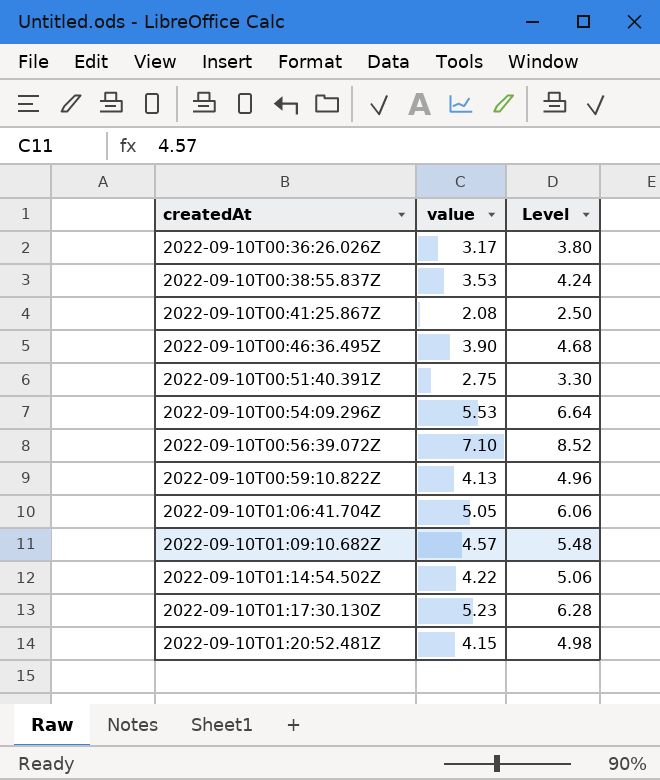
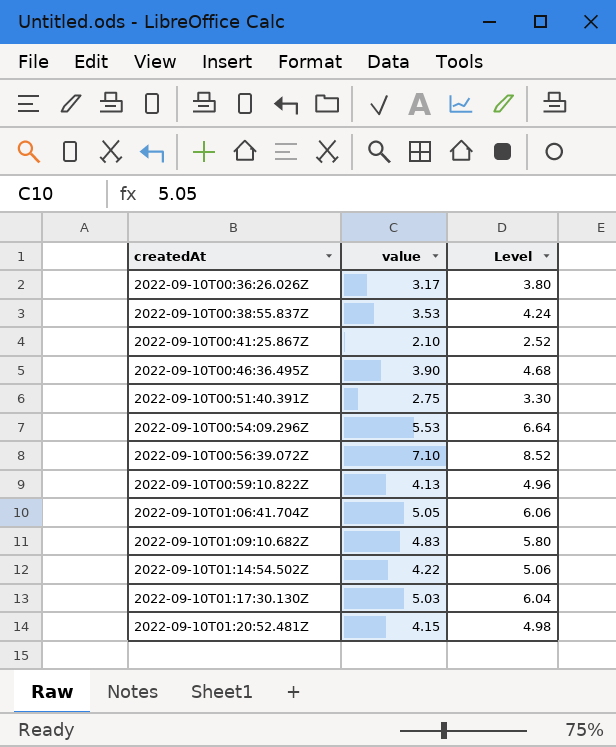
2022-09-10T00:41:25.867Z | value: 2.08 -> 2.10
2022-09-10T00:41:25.867Z | Level: 2.50 -> 2.52
2022-09-10T01:09:10.682Z | value: 4.57 -> 4.83
2022-09-10T01:09:10.682Z | Level: 5.48 -> 5.80
2022-09-10T01:17:30.130Z | value: 5.23 -> 5.03
2022-09-10T01:17:30.130Z | Level: 6.28 -> 6.04

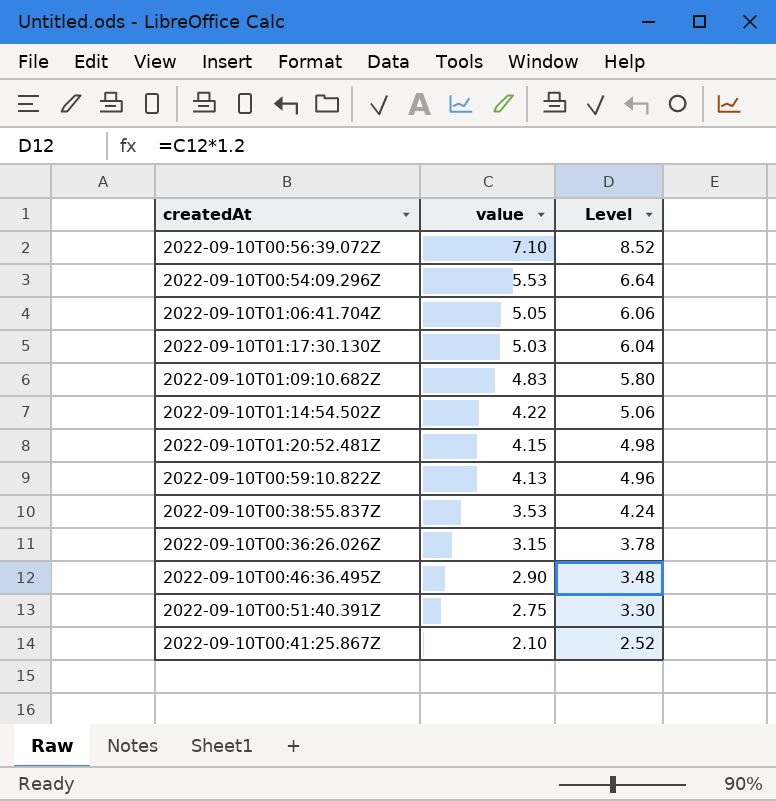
row order: createdAt ascending -> value descending
2022-09-10T00:36:26.026Z | value: 3.17 -> 3.15
2022-09-10T00:36:26.026Z | Level: 3.80 -> 3.78
2022-09-10T00:46:36.495Z | value: 3.90 -> 2.90
2022-09-10T00:46:36.495Z | Level: 4.68 -> 3.48

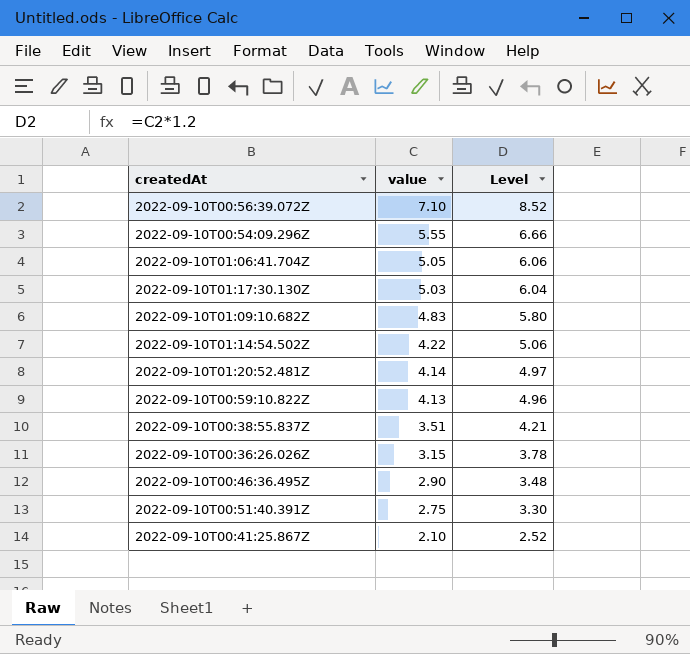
2022-09-10T00:54:09.296Z | value: 5.53 -> 5.55
2022-09-10T00:54:09.296Z | Level: 6.64 -> 6.66
2022-09-10T01:20:52.481Z | value: 4.15 -> 4.14
2022-09-10T01:20:52.481Z | Level: 4.98 -> 4.97
2022-09-10T00:38:55.837Z | value: 3.53 -> 3.51
2022-09-10T00:38:55.837Z | Level: 4.24 -> 4.21

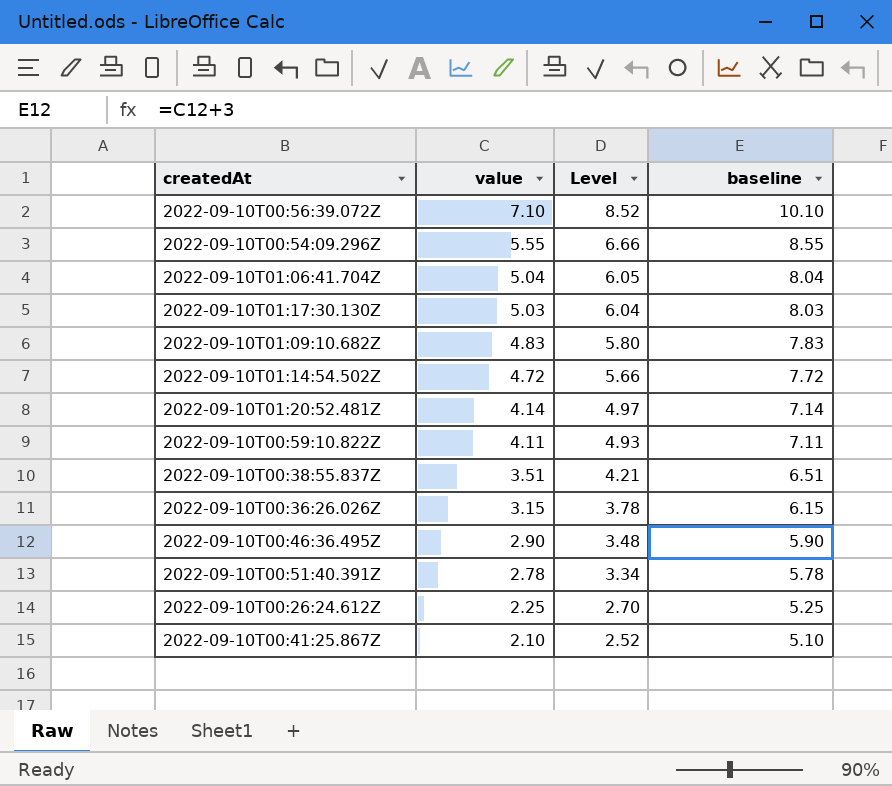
column baseline | formula: none -> [value] + 3
2022-09-10T01:06:41.704Z | value: 5.05 -> 5.04
2022-09-10T01:06:41.704Z | Level: 6.06 -> 6.05
2022-09-10T01:14:54.502Z | value: 4.22 -> 4.72
2022-09-10T01:14:54.502Z | Level: 5.06 -> 5.66
2022-09-10T00:59:10.822Z | value: 4.13 -> 4.11
2022-09-10T00:59:10.822Z | Level: 4.96 -> 4.93
2022-09-10T00:51:40.391Z | value: 2.75 -> 2.78
2022-09-10T00:51:40.391Z | Level: 3.30 -> 3.34
row 2022-09-10T00:26:24.612Z: none -> 2.25 | 2.70 | 5.25

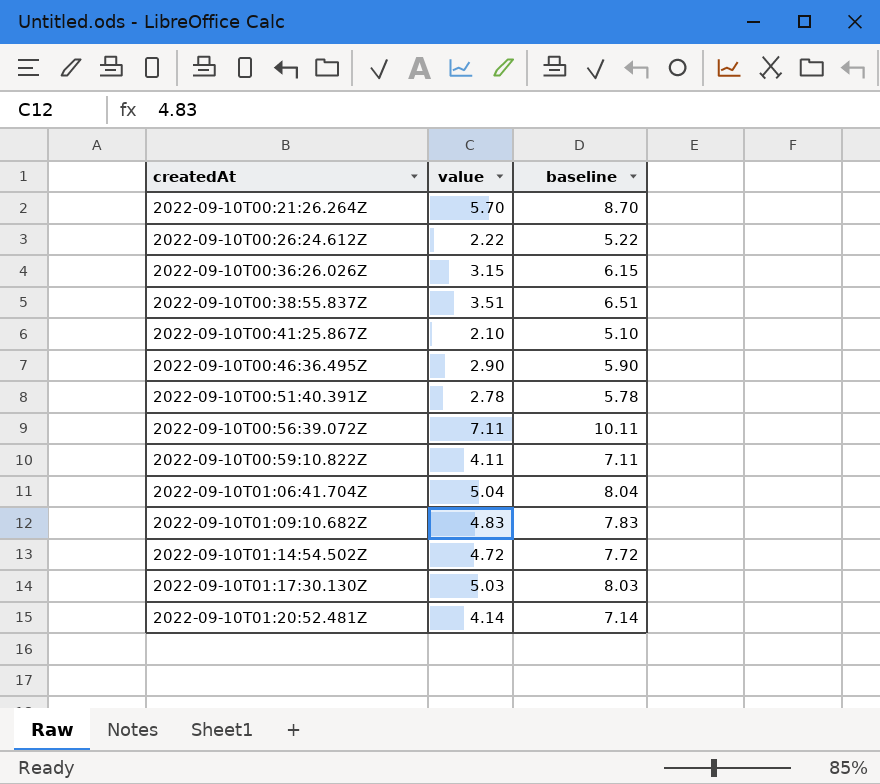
row order: value descending -> createdAt ascending
column Level | formula: [value] * 1.2 -> none
row 2022-09-10T00:54:09.296Z: 5.55 | 6.66 | 8.55 -> none
row 2022-09-10T00:21:26.264Z: none -> 5.70 | 8.70
2022-09-10T00:26:24.612Z | value: 2.25 -> 2.22
2022-09-10T00:26:24.612Z | baseline: 5.25 -> 5.22
2022-09-10T00:56:39.072Z | value: 7.10 -> 7.11
2022-09-10T00:56:39.072Z | baseline: 10.10 -> 10.11

